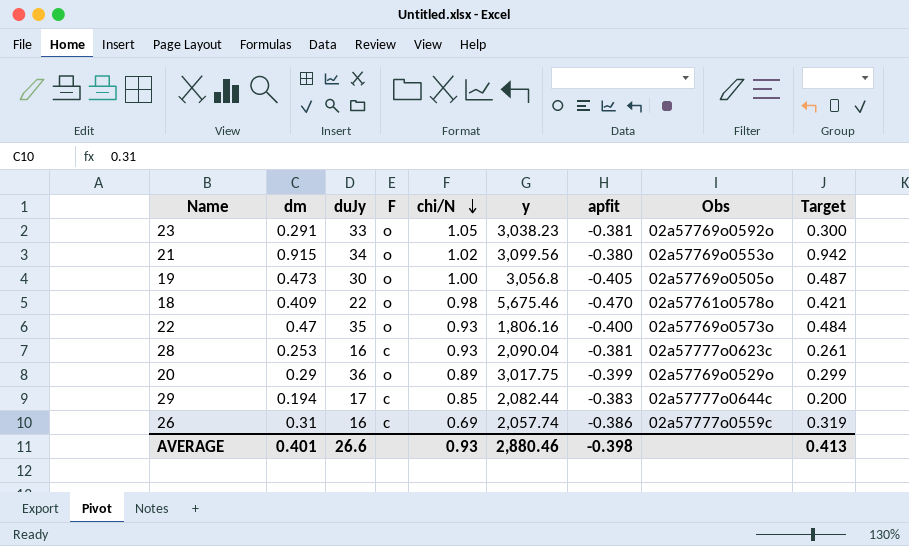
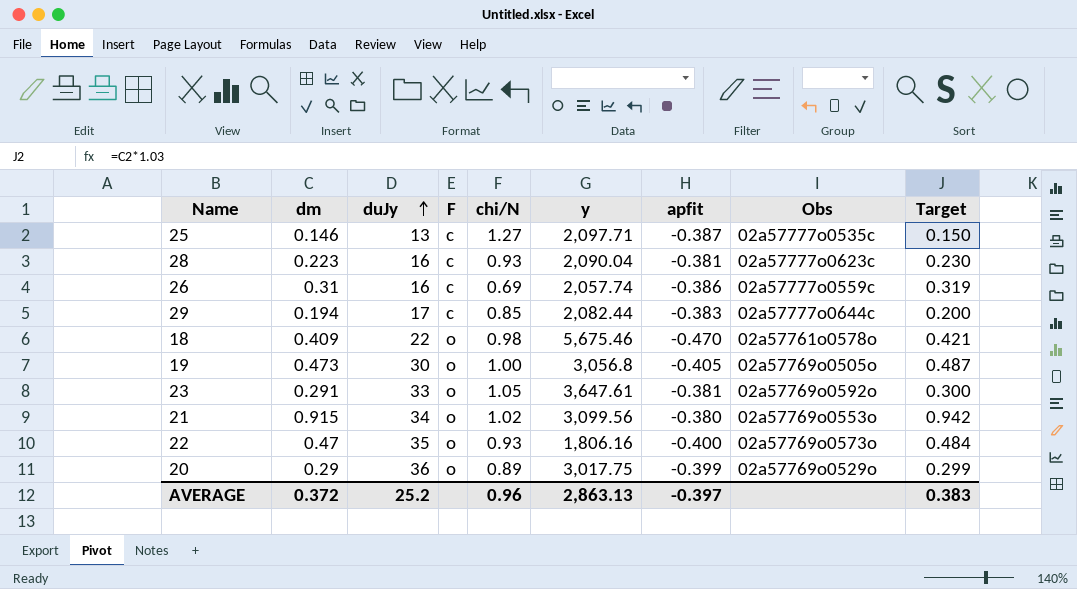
row order: chi/N descending -> duJy ascending
row 25: none -> 0.146 | 13 | c | 1.27 | 2,097.71 | -0.387 | 02a57777o0535c | 0.150
28 | dm: 0.253 -> 0.223
28 | Target: 0.261 -> 0.230
23 | y: 3,038.23 -> 3,647.61
AVERAGE | dm: 0.401 -> 0.372
AVERAGE | duJy: 26.6 -> 25.2
AVERAGE | chi/N: 0.93 -> 0.96
AVERAGE | y: 2,880.46 -> 2,863.13
AVERAGE | apfit: -0.398 -> -0.397
AVERAGE | Target: 0.413 -> 0.383

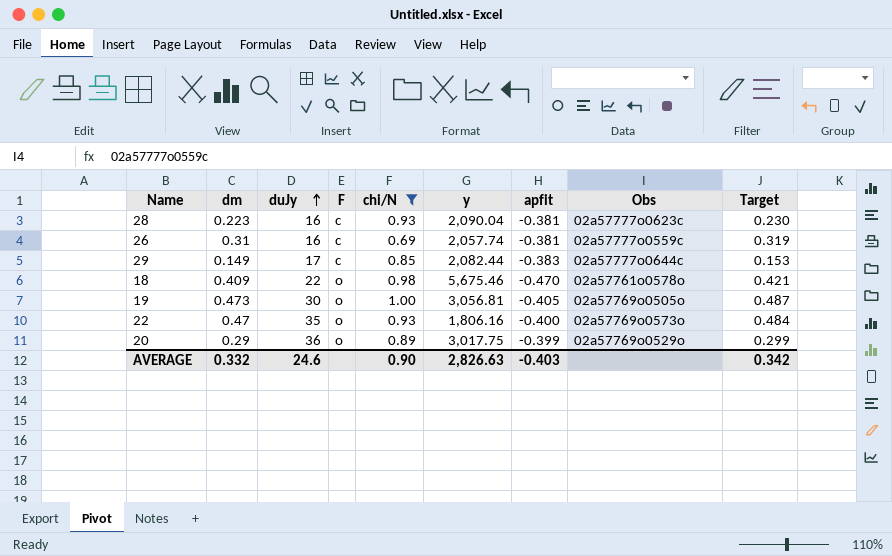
filter: none -> chi/N <= 1.00
26 | apfit: -0.386 -> -0.381
29 | dm: 0.194 -> 0.149
29 | Target: 0.200 -> 0.153
19 | y: 3,056.8 -> 3,056.81
AVERAGE | dm: 0.372 -> 0.332
AVERAGE | duJy: 25.2 -> 24.6
AVERAGE | chi/N: 0.96 -> 0.90
AVERAGE | y: 2,863.13 -> 2,826.63
AVERAGE | apfit: -0.397 -> -0.403
AVERAGE | Target: 0.383 -> 0.342

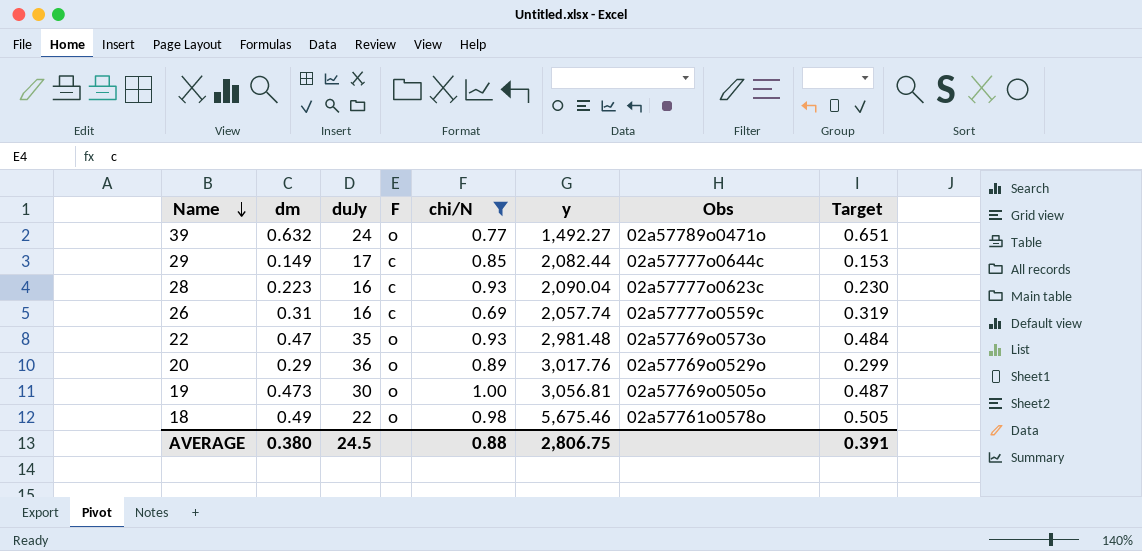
row order: duJy ascending -> Name descending
column apfit | position: 7 -> none
row 39: none -> 0.632 | 24 | o | 0.77 | 1,492.27 | 02a57789o0471o | 0.651
22 | y: 1,806.16 -> 2,981.48
20 | y: 3,017.75 -> 3,017.76
18 | dm: 0.409 -> 0.49
18 | Target: 0.421 -> 0.505
AVERAGE | dm: 0.332 -> 0.380
AVERAGE | duJy: 24.6 -> 24.5
AVERAGE | chi/N: 0.90 -> 0.88
AVERAGE | y: 2,826.63 -> 2,806.75
AVERAGE | Target: 0.342 -> 0.391

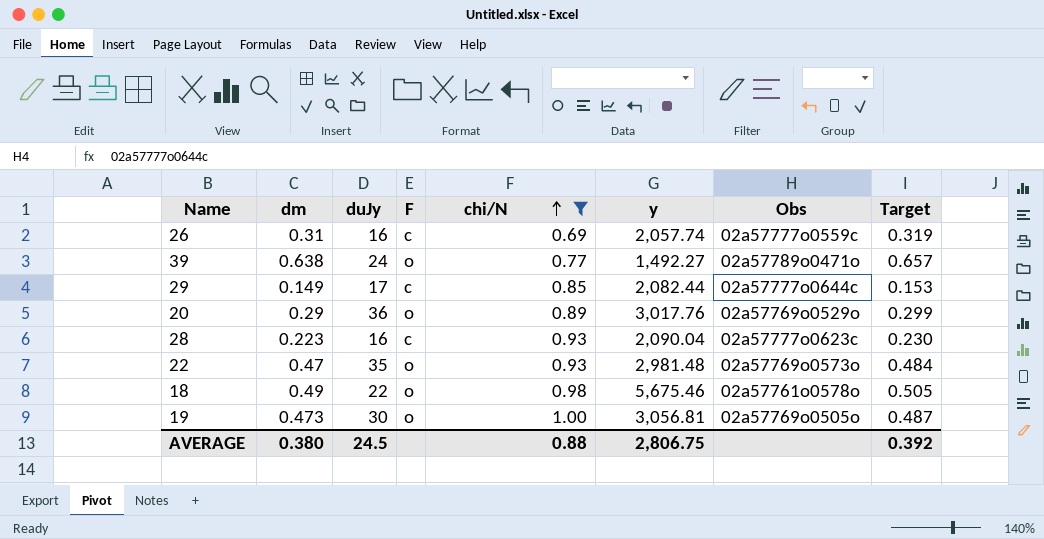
row order: Name descending -> chi/N ascending
39 | dm: 0.632 -> 0.638
39 | Target: 0.651 -> 0.657
AVERAGE | Target: 0.391 -> 0.392

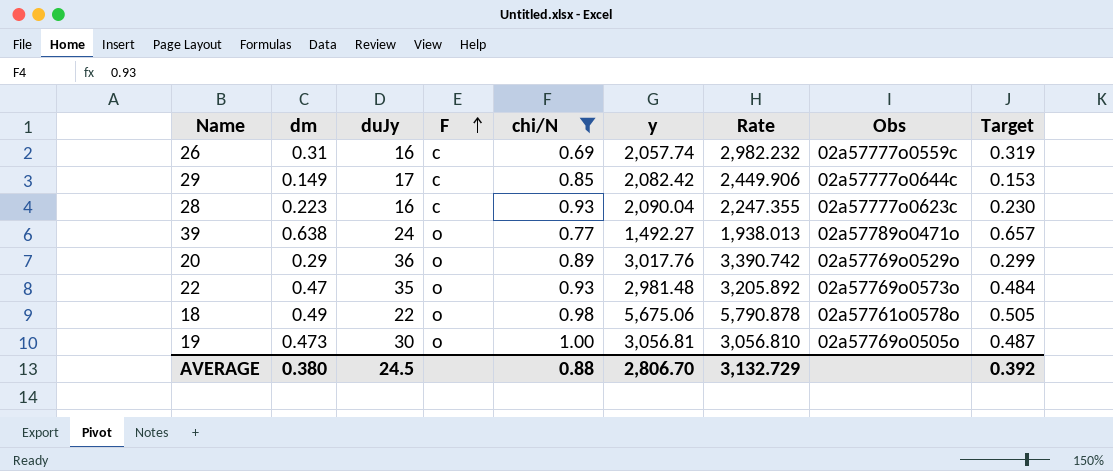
row order: chi/N ascending -> F ascending
column Rate | formula: none -> [y] / [chi/N]
29 | y: 2,082.44 -> 2,082.42
18 | y: 5,675.46 -> 5,675.06
AVERAGE | y: 2,806.75 -> 2,806.70

